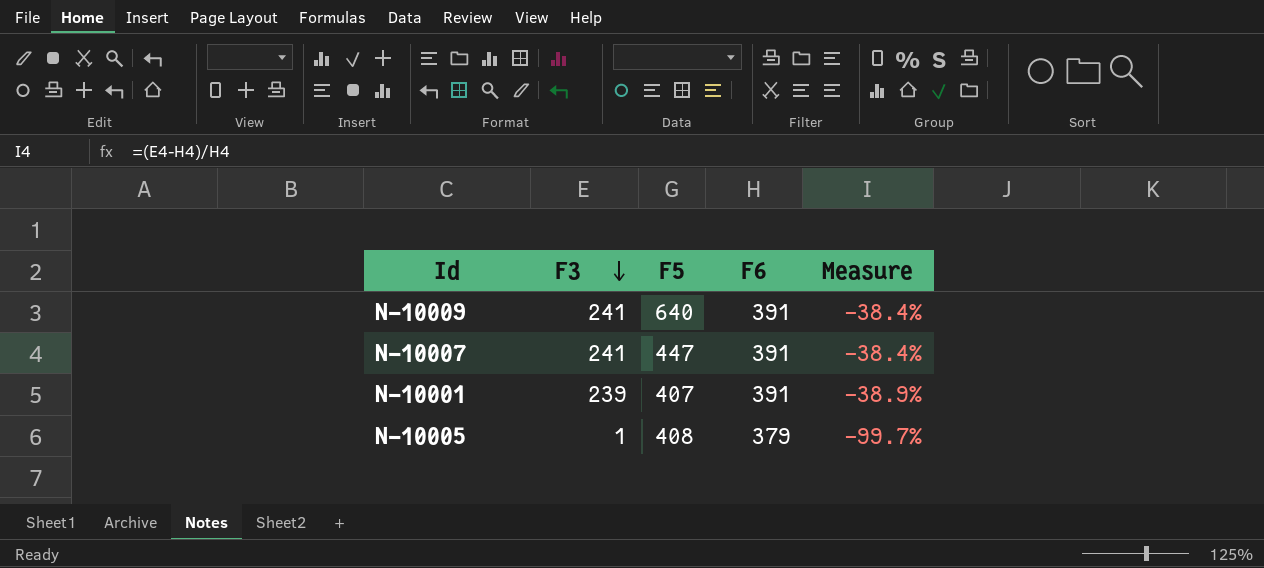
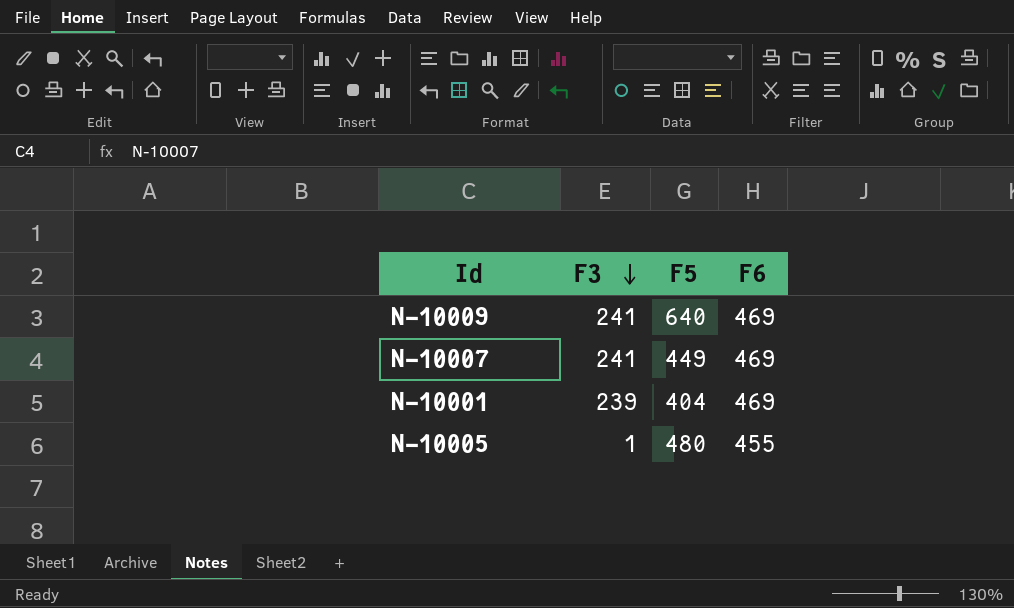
column Measure | formula: ([F3] - [F6]) / [F6] -> none
N-10009 | F6: 391 -> 469
N-10007 | F5: 447 -> 449
N-10007 | F6: 391 -> 469
N-10001 | F5: 407 -> 404
N-10001 | F6: 391 -> 469
N-10005 | F5: 408 -> 480
N-10005 | F6: 379 -> 455

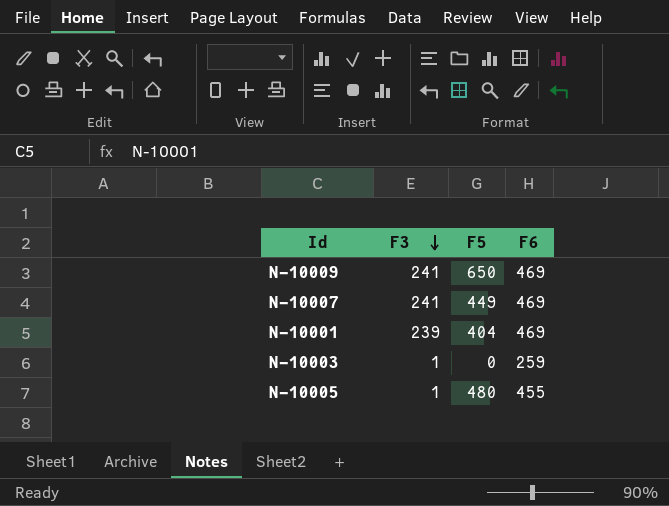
N-10009 | F5: 640 -> 650
row N-10003: none -> 1 | 0 | 259

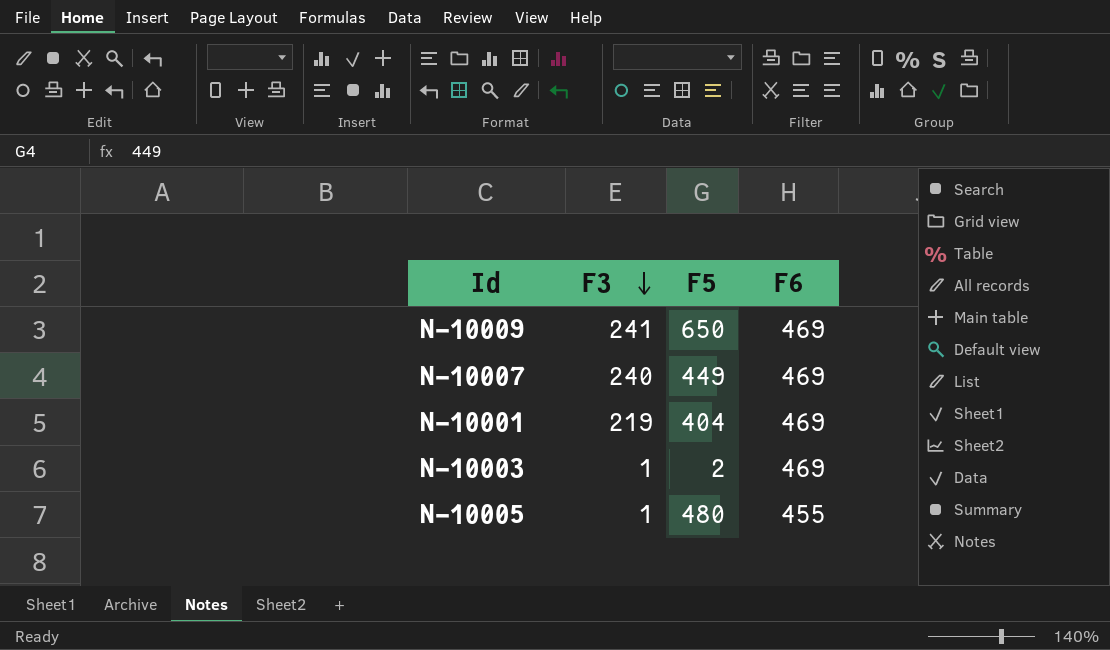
N-10007 | F3: 241 -> 240
N-10001 | F3: 239 -> 219
N-10003 | F5: 0 -> 2
N-10003 | F6: 259 -> 469

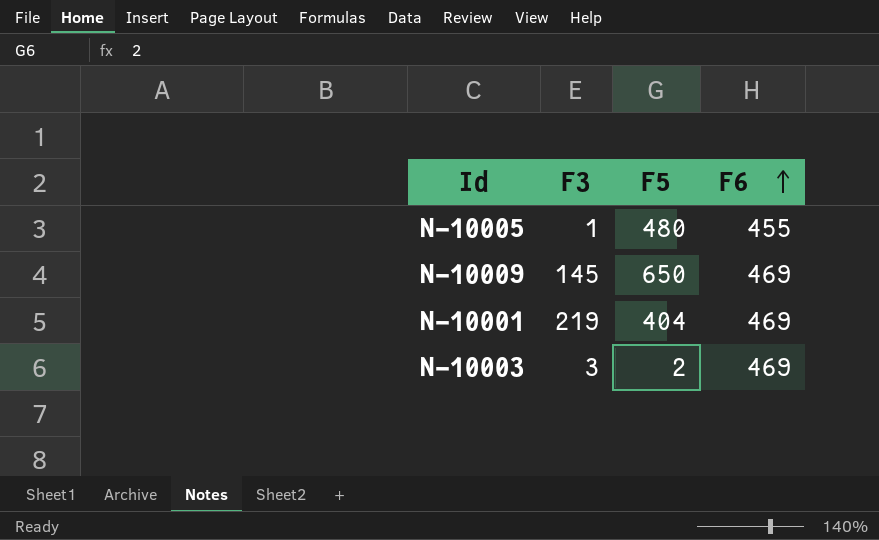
row order: F3 descending -> F6 ascending
row N-10007: 240 | 449 | 469 -> none
N-10009 | F3: 241 -> 145
N-10003 | F3: 1 -> 3

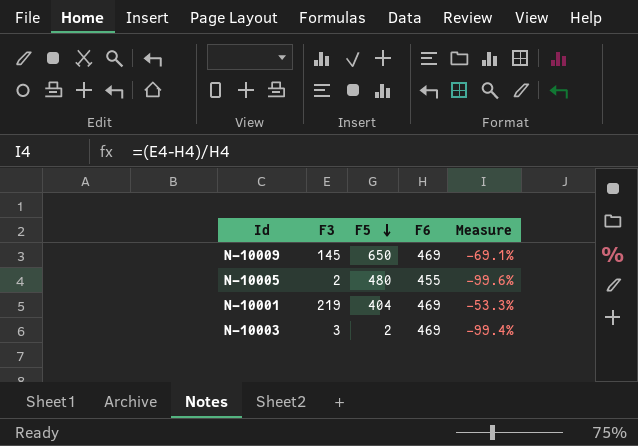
row order: F6 ascending -> F5 descending
column Measure | formula: none -> ([F3] - [F6]) / [F6]
N-10005 | F3: 1 -> 2

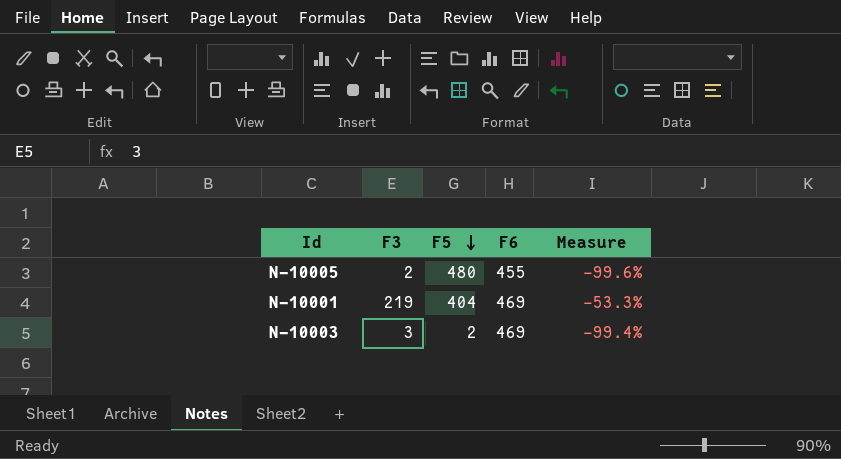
row N-10009: 145 | 650 | 469 | -69.1% -> none

